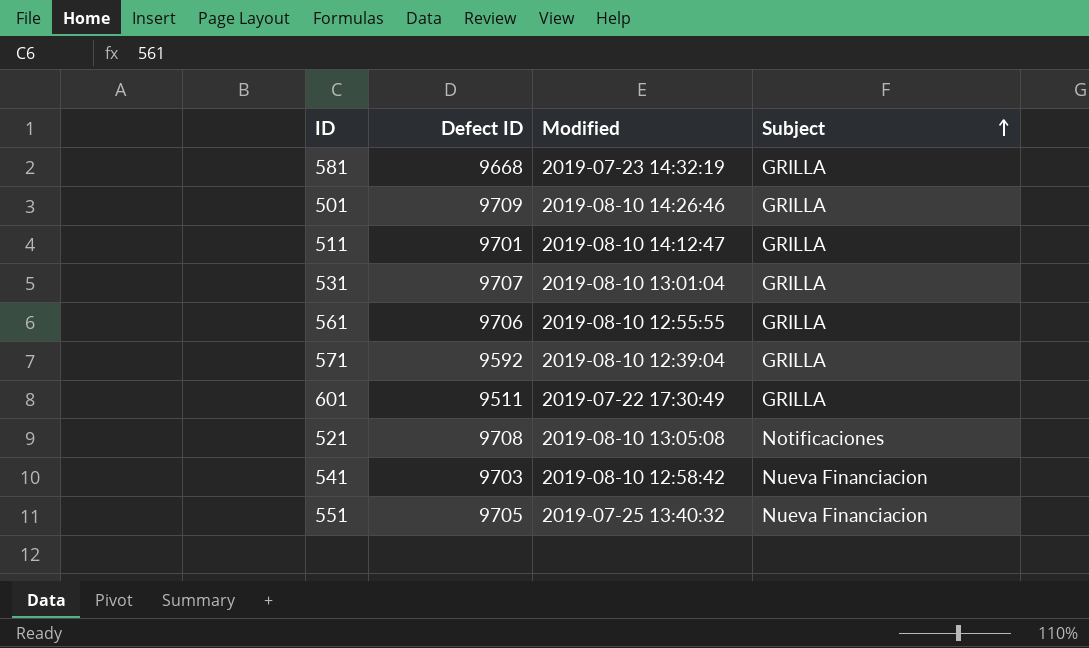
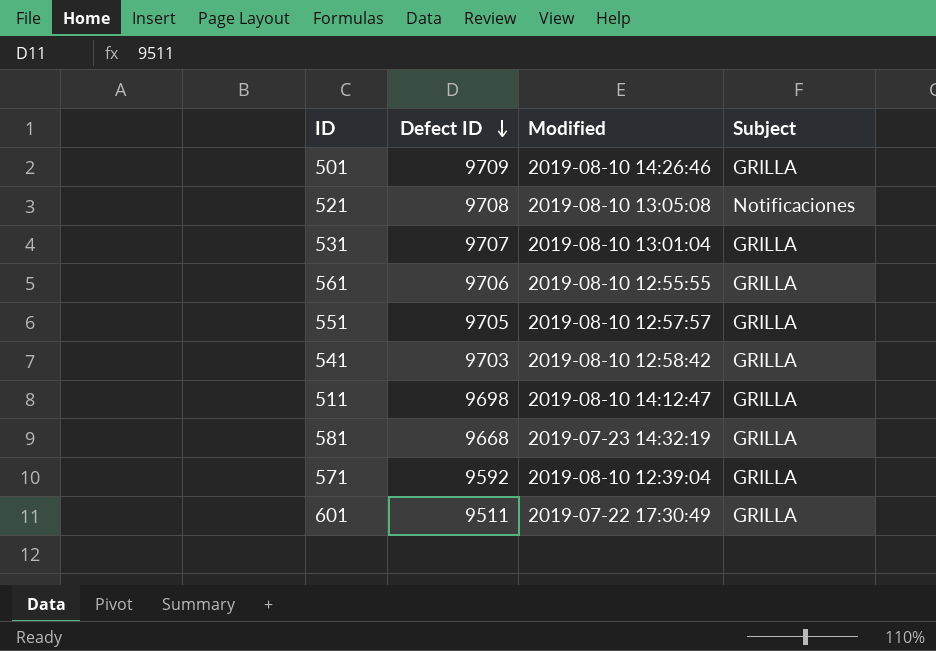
row order: Subject ascending -> Defect ID descending
551 | Modified: 2019-07-25 13:40:32 -> 2019-08-10 12:57:57
551 | Subject: Nueva Financiacion -> GRILLA
541 | Subject: Nueva Financiacion -> GRILLA
511 | Defect ID: 9701 -> 9698

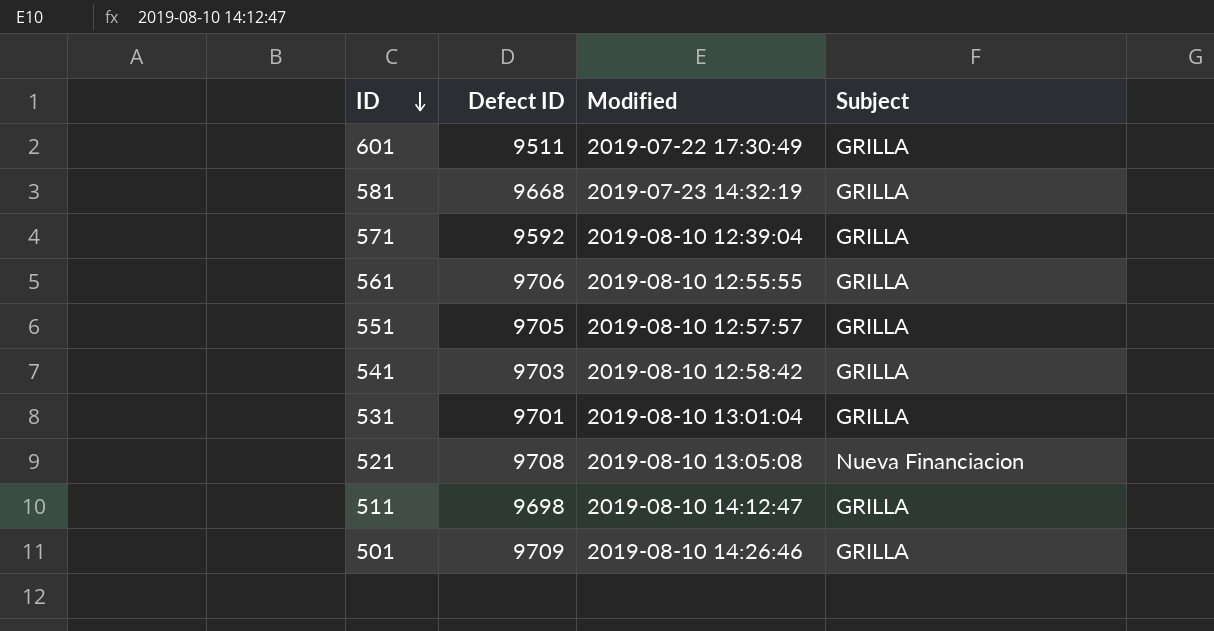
row order: Defect ID descending -> ID descending
531 | Defect ID: 9707 -> 9701
521 | Subject: Notificaciones -> Nueva Financiacion

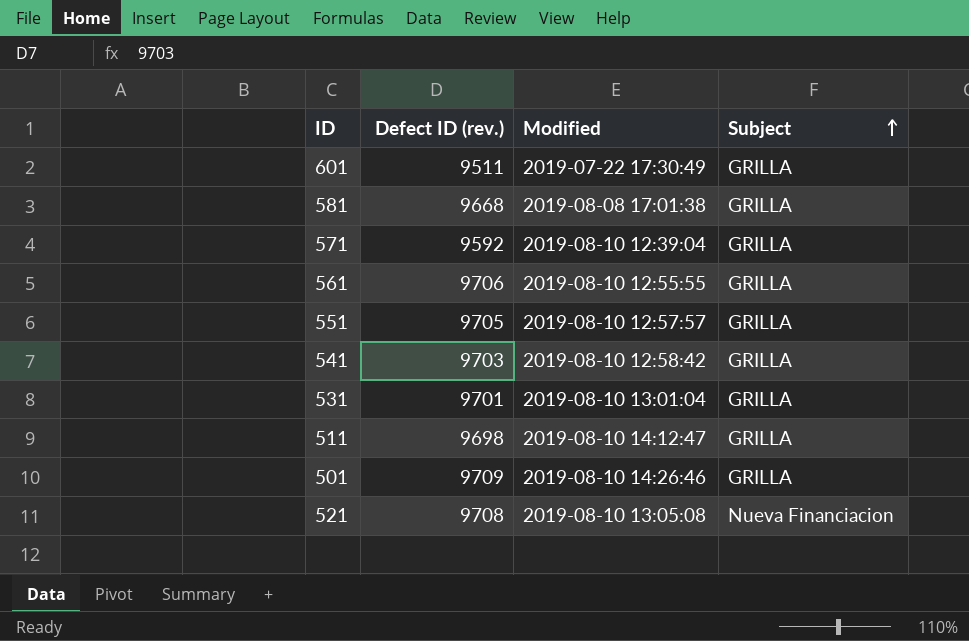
row order: ID descending -> Subject ascending
column name: Defect ID -> Defect ID (rev.)
581 | Modified: 2019-07-23 14:32:19 -> 2019-08-08 17:01:38

